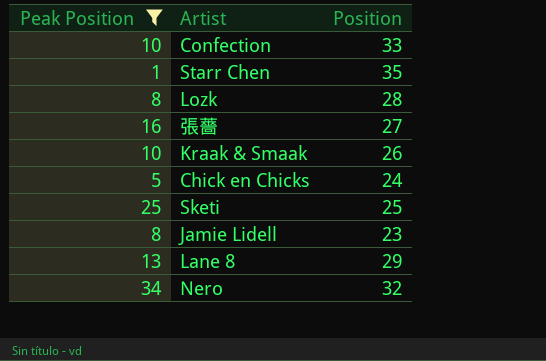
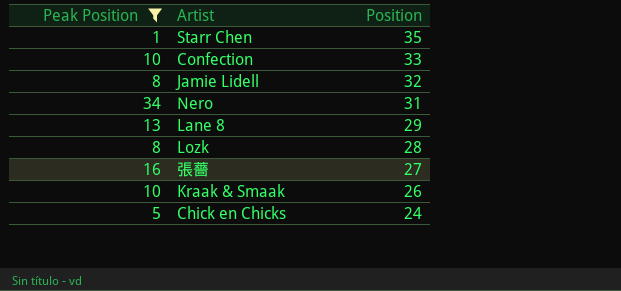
row order: none -> Position descending
row Sketi: 25 | 25 -> none
Jamie Lidell | Position: 23 -> 32
Nero | Position: 32 -> 31

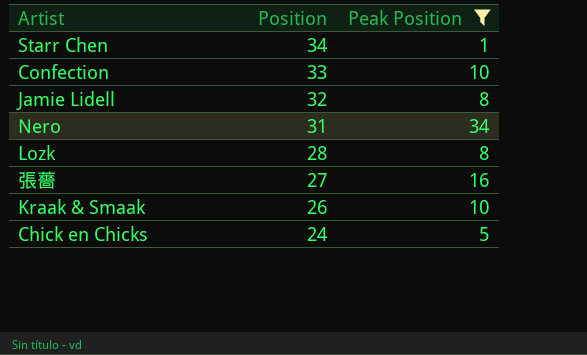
column Peak Position | position: 1 -> 3
row Lane 8: 13 | 29 -> none
Starr Chen | Position: 35 -> 34

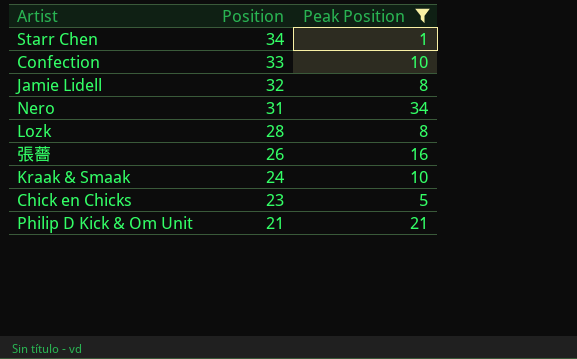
張薔 | Position: 27 -> 26
Kraak & Smaak | Position: 26 -> 24
Chick en Chicks | Position: 24 -> 23
row Philip D Kick & Om Unit: none -> 21 | 21

